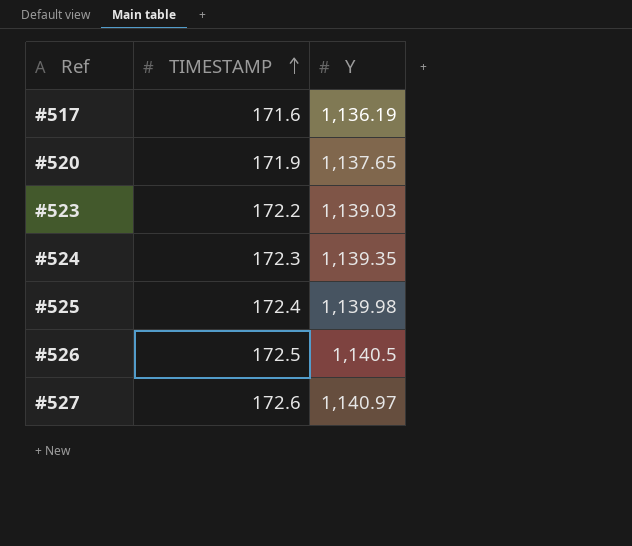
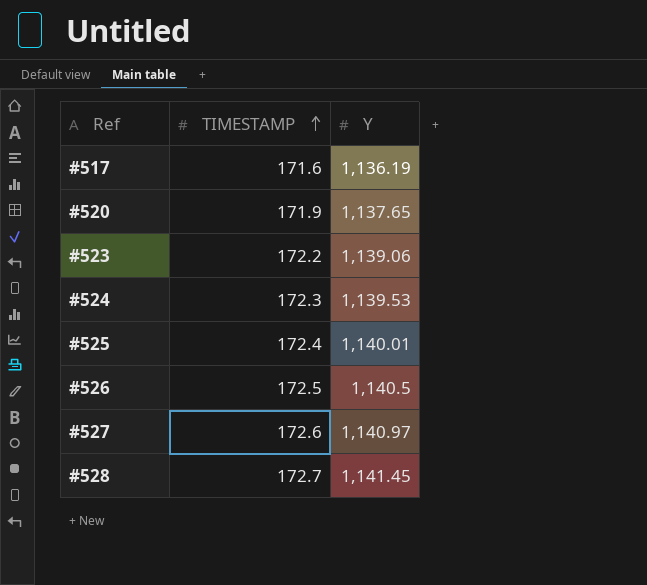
#523 | Y: 1,139.03 -> 1,139.06
#524 | Y: 1,139.35 -> 1,139.53
#525 | Y: 1,139.98 -> 1,140.01
row #528: none -> 172.7 | 1,141.45

